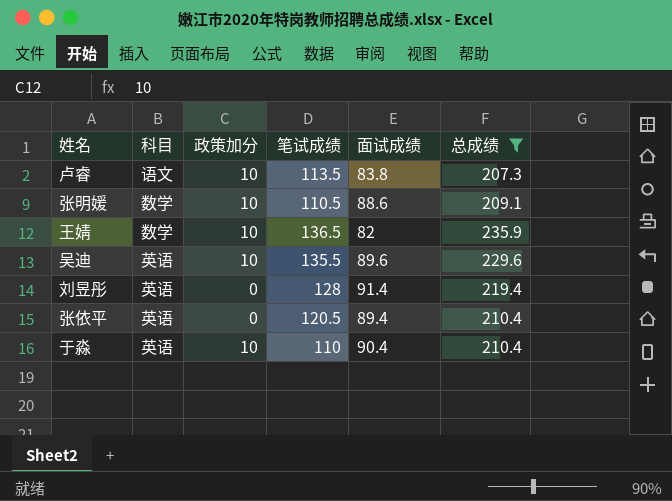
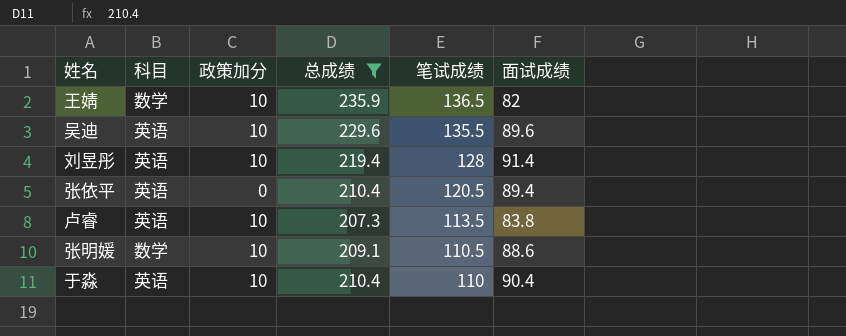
row order: none -> 笔试成绩 descending
column 总成绩 | position: 6 -> 4
刘昱彤 | 政策加分: 0 -> 10
卢睿 | 科目: 语文 -> 英语

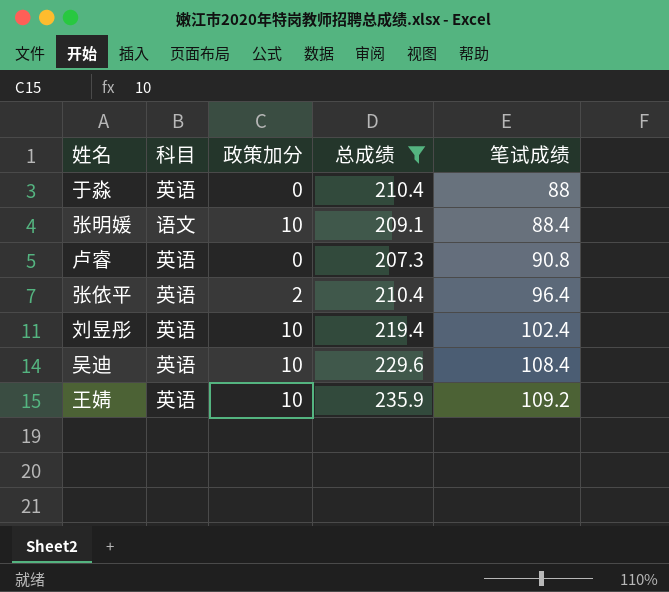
row order: 笔试成绩 descending -> 笔试成绩 ascending
column 面试成绩 | position: 6 -> none
于淼 | 政策加分: 10 -> 0
于淼 | 笔试成绩: 110 -> 88
张明媛 | 科目: 数学 -> 语文
张明媛 | 笔试成绩: 110.5 -> 88.4
卢睿 | 政策加分: 10 -> 0
卢睿 | 笔试成绩: 113.5 -> 90.8
张依平 | 政策加分: 0 -> 2
张依平 | 笔试成绩: 120.5 -> 96.4
刘昱彤 | 笔试成绩: 128 -> 102.4
吴迪 | 笔试成绩: 135.5 -> 108.4
王婧 | 科目: 数学 -> 英语
王婧 | 笔试成绩: 136.5 -> 109.2

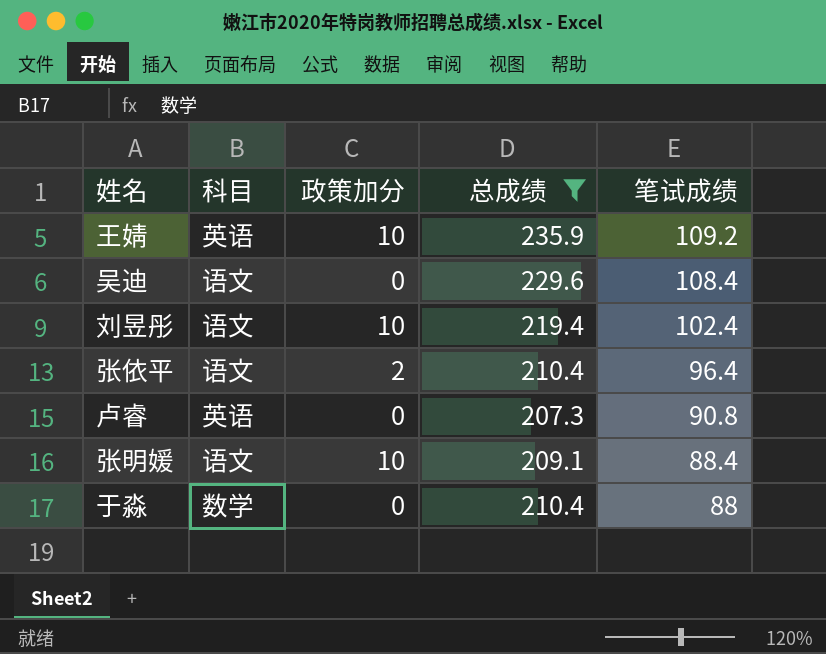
row order: 笔试成绩 ascending -> 笔试成绩 descending
吴迪 | 科目: 英语 -> 语文
吴迪 | 政策加分: 10 -> 0
刘昱彤 | 科目: 英语 -> 语文
张依平 | 科目: 英语 -> 语文
于淼 | 科目: 英语 -> 数学

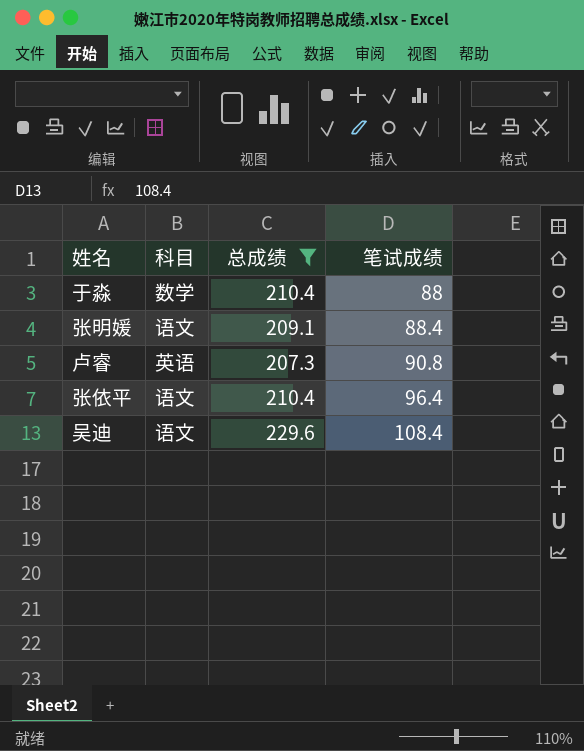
row order: 笔试成绩 descending -> 笔试成绩 ascending
column 政策加分 | position: 3 -> none
row 王婧: 英语 | 10 | 235.9 | 109.2 -> none
row 刘昱彤: 语文 | 10 | 219.4 | 102.4 -> none

